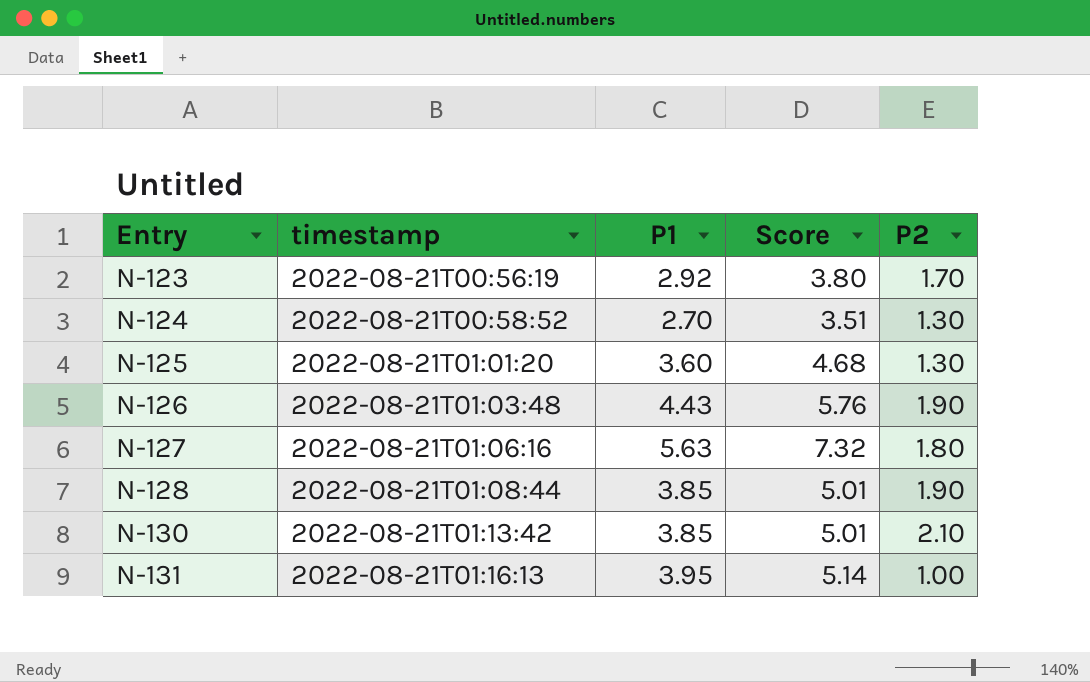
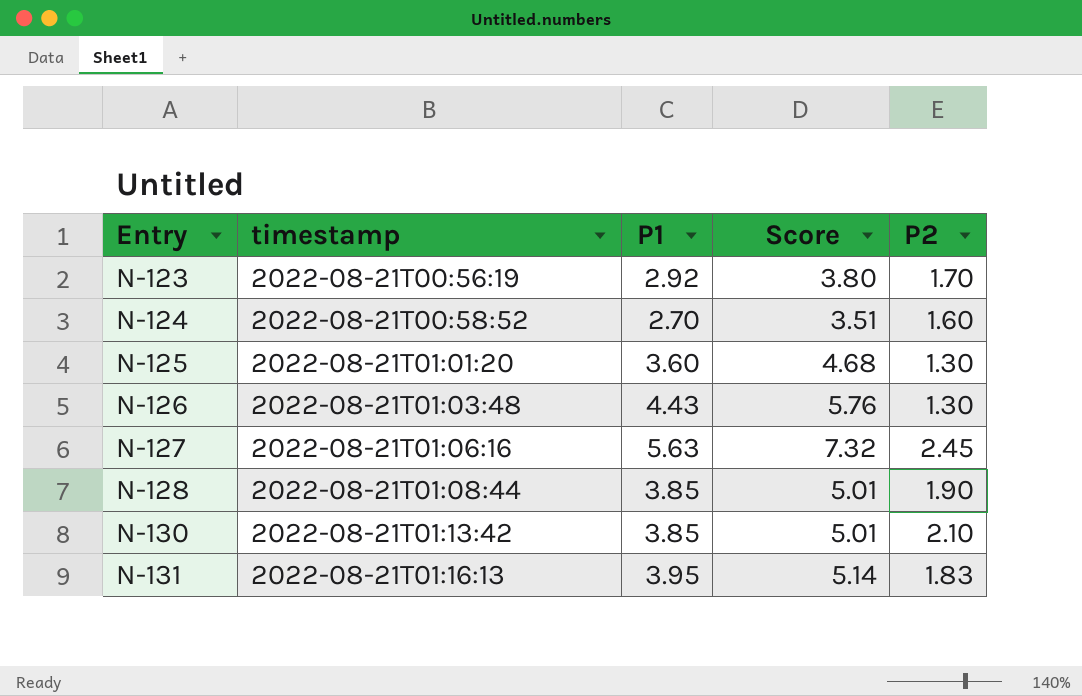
N-124 | P2: 1.30 -> 1.60
N-126 | P2: 1.90 -> 1.30
N-127 | P2: 1.80 -> 2.45
N-131 | P2: 1.00 -> 1.83

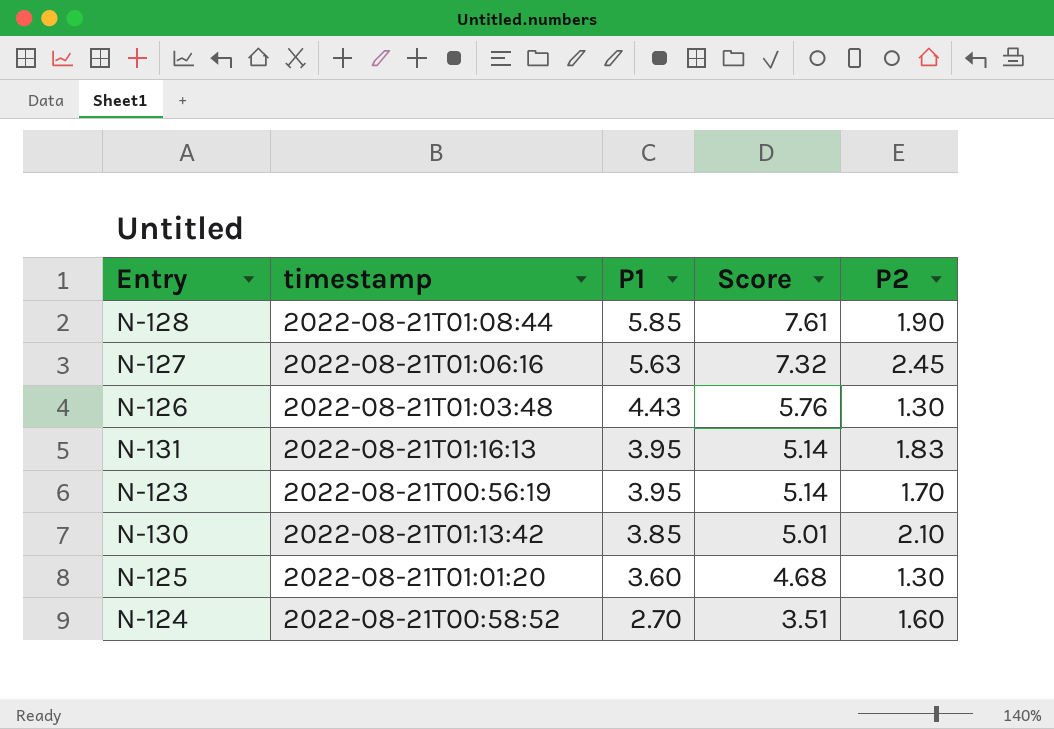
row order: Entry ascending -> P1 descending
N-128 | P1: 3.85 -> 5.85
N-128 | Score: 5.01 -> 7.61
N-123 | P1: 2.92 -> 3.95
N-123 | Score: 3.80 -> 5.14

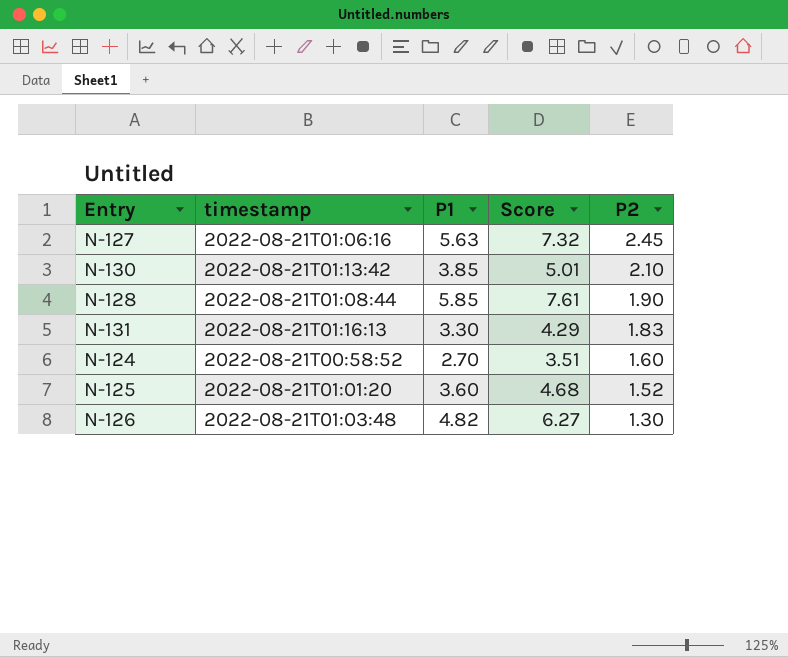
row order: P1 descending -> P2 descending
row N-123: 2022-08-21T00:56:19 | 3.95 | 5.14 | 1.70 -> none
N-131 | P1: 3.95 -> 3.30
N-131 | Score: 5.14 -> 4.29
N-125 | P2: 1.30 -> 1.52
N-126 | P1: 4.43 -> 4.82
N-126 | Score: 5.76 -> 6.27

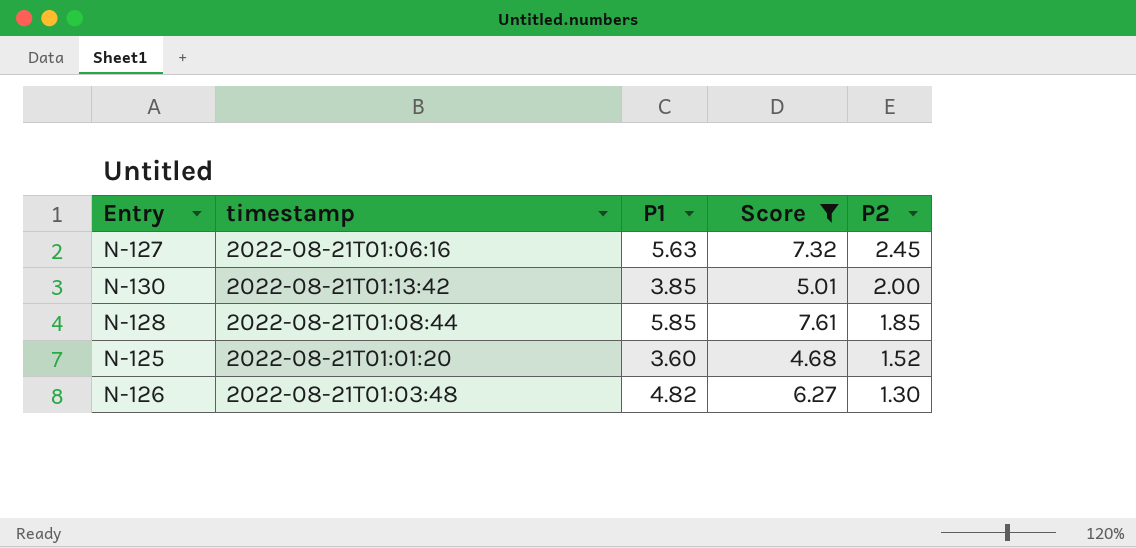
filter: none -> Score >= 4.68
N-130 | P2: 2.10 -> 2.00
N-128 | P2: 1.90 -> 1.85

